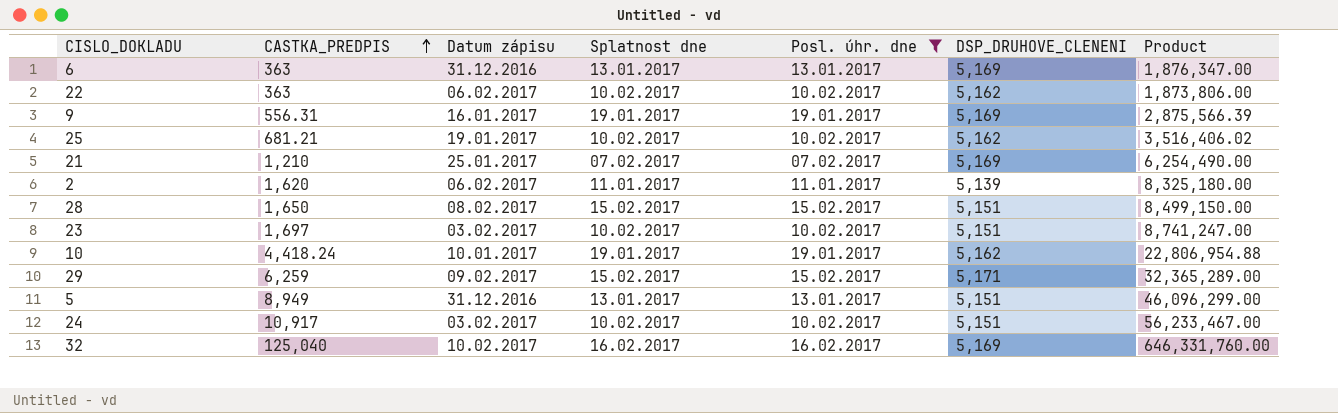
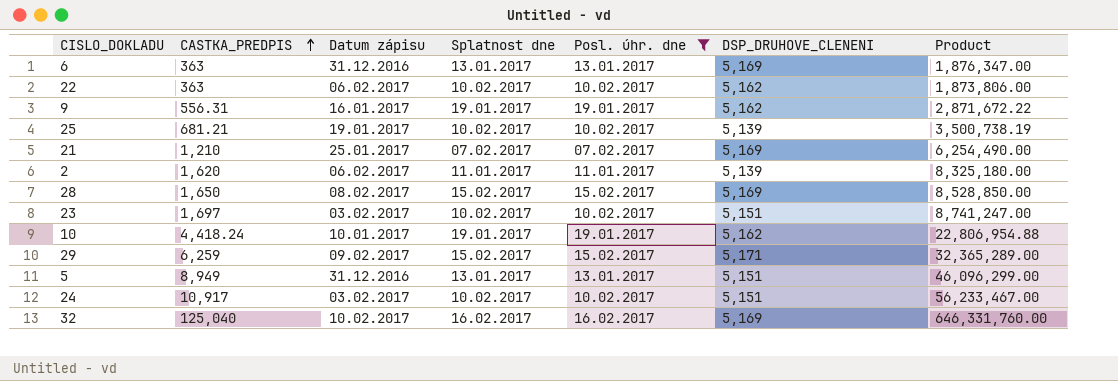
9 | DSP_DRUHOVE_CLENENI: 5,169 -> 5,162
9 | Product: 2,875,566.39 -> 2,871,672.22
25 | DSP_DRUHOVE_CLENENI: 5,162 -> 5,139
25 | Product: 3,516,406.02 -> 3,500,738.19
28 | DSP_DRUHOVE_CLENENI: 5,151 -> 5,169
28 | Product: 8,499,150.00 -> 8,528,850.00

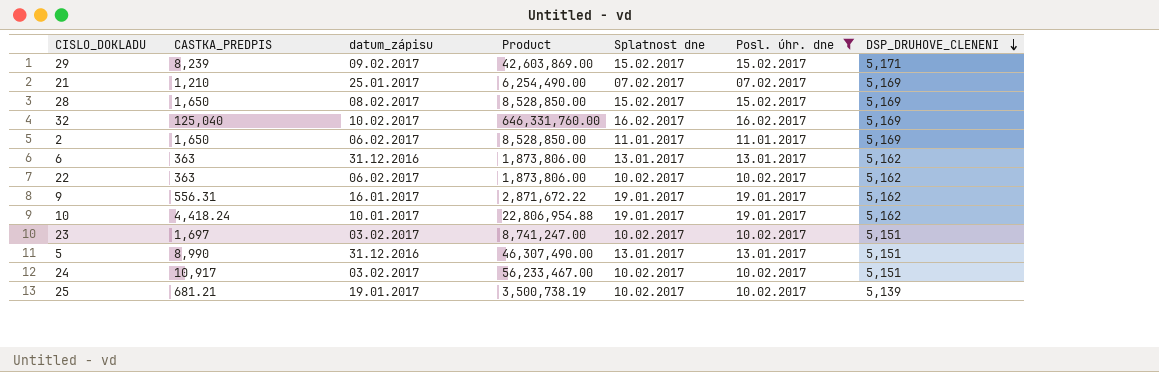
row order: CASTKA_PREDPIS ascending -> DSP_DRUHOVE_CLENENI descending
column name: Datum zápisu -> datum_zápisu
column Product | position: 7 -> 4
29 | CASTKA_PREDPIS: 6,259 -> 8,239
29 | Product: 32,365,289.00 -> 42,603,869.00
2 | CASTKA_PREDPIS: 1,620 -> 1,650
2 | Product: 8,325,180.00 -> 8,528,850.00
2 | DSP_DRUHOVE_CLENENI: 5,139 -> 5,169
6 | Product: 1,876,347.00 -> 1,873,806.00
6 | DSP_DRUHOVE_CLENENI: 5,169 -> 5,162
5 | CASTKA_PREDPIS: 8,949 -> 8,990
5 | Product: 46,096,299.00 -> 46,307,490.00

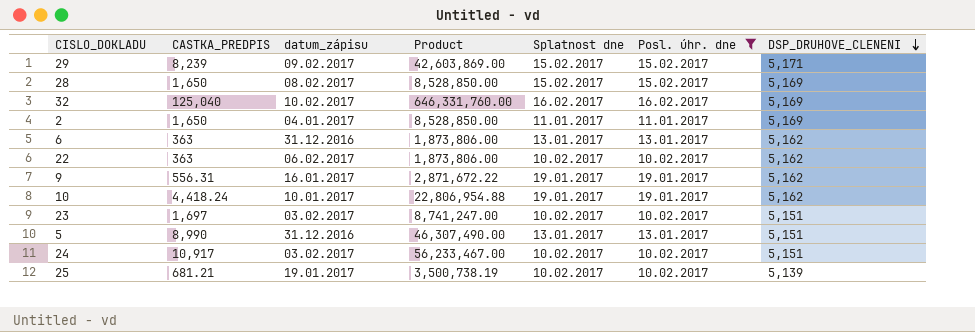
row 21: 1,210 | 25.01.2017 | 6,254,490.00 | 07.02.2017 | 07.02.2017 | 5,169 -> none
2 | datum_zápisu: 06.02.2017 -> 04.01.2017

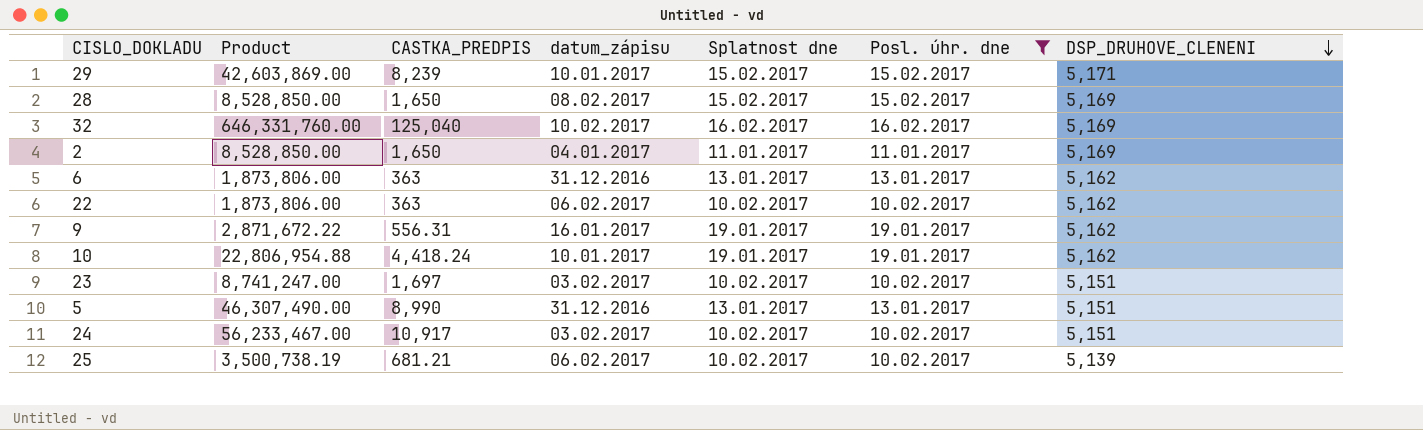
column Product | position: 4 -> 2
29 | datum_zápisu: 09.02.2017 -> 10.01.2017
25 | datum_zápisu: 19.01.2017 -> 06.02.2017

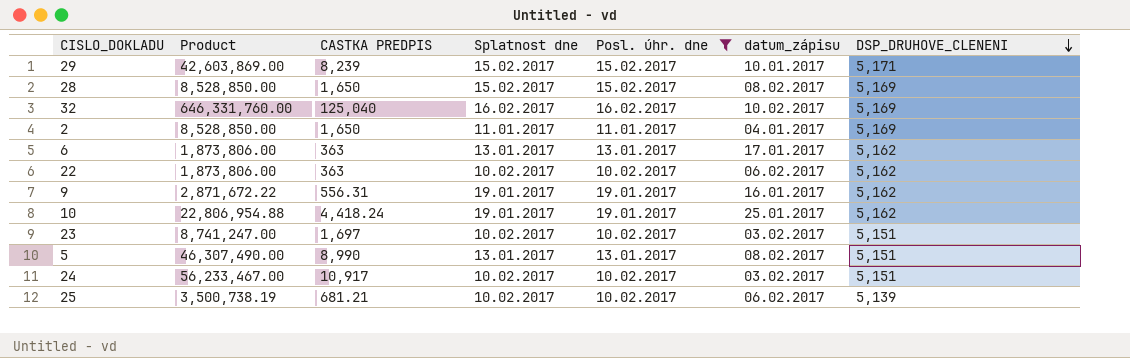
column name: CASTKA_PREDPIS -> CASTKA PREDPIS
column datum_zápisu | position: 4 -> 6
6 | datum_zápisu: 31.12.2016 -> 17.01.2017
10 | datum_zápisu: 10.01.2017 -> 25.01.2017
5 | datum_zápisu: 31.12.2016 -> 08.02.2017

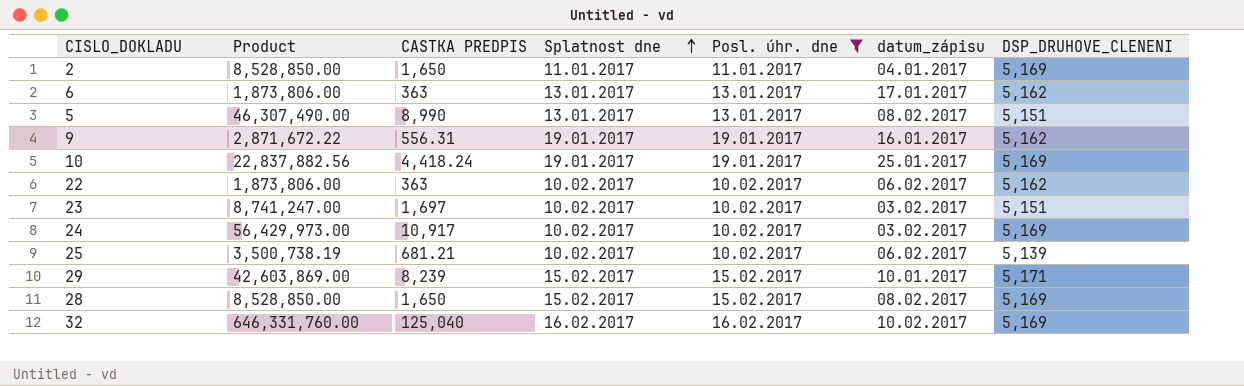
row order: DSP_DRUHOVE_CLENENI descending -> Splatnost dne ascending
10 | Product: 22,806,954.88 -> 22,837,882.56
10 | DSP_DRUHOVE_CLENENI: 5,162 -> 5,169
24 | Product: 56,233,467.00 -> 56,429,973.00
24 | DSP_DRUHOVE_CLENENI: 5,151 -> 5,169

